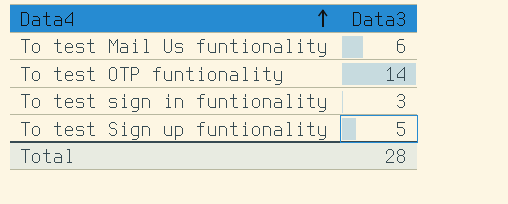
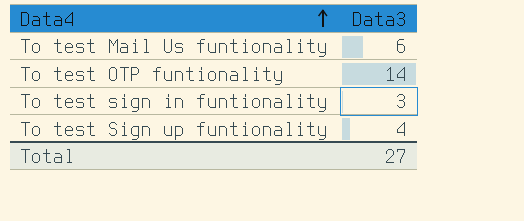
To test Sign up funtionality | Data3: 5 -> 4
Total | Data3: 28 -> 27

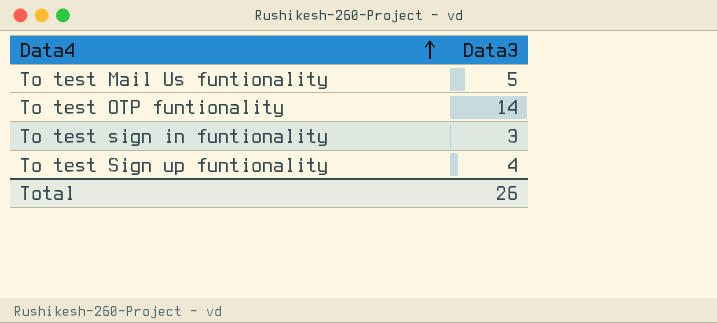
To test Mail Us funtionality | Data3: 6 -> 5
Total | Data3: 27 -> 26

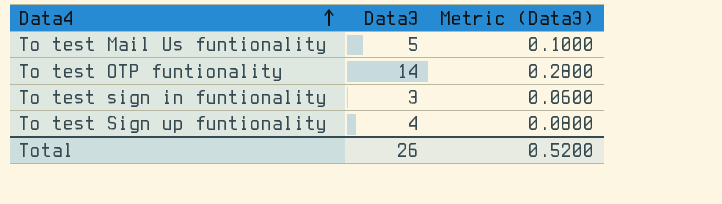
column Metric (Data3) | formula: none -> [Data3] * 0.02

